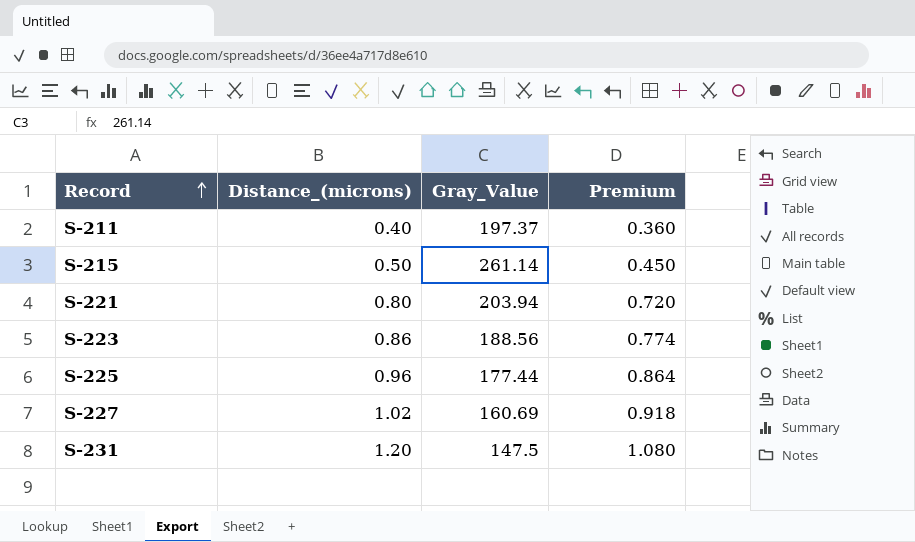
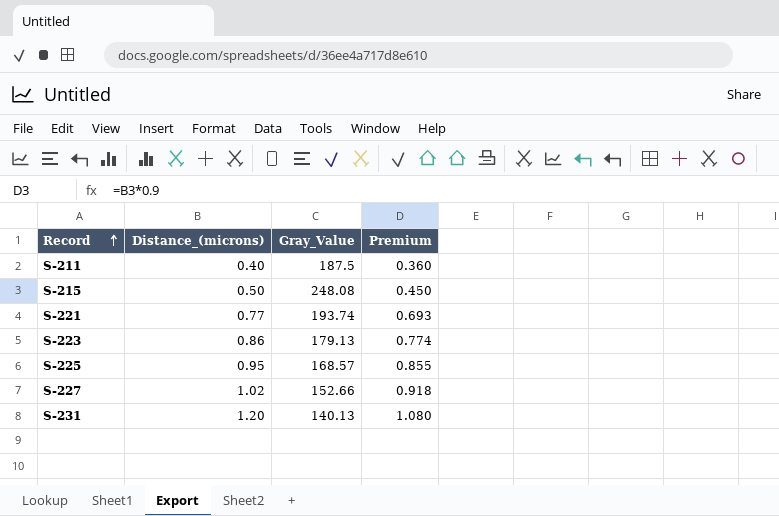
S-211 | Gray_Value: 197.37 -> 187.5
S-215 | Gray_Value: 261.14 -> 248.08
S-221 | Distance_(microns): 0.80 -> 0.77
S-221 | Gray_Value: 203.94 -> 193.74
S-221 | Premium: 0.720 -> 0.693
S-223 | Gray_Value: 188.56 -> 179.13
S-225 | Distance_(microns): 0.96 -> 0.95
S-225 | Gray_Value: 177.44 -> 168.57
S-225 | Premium: 0.864 -> 0.855
S-227 | Gray_Value: 160.69 -> 152.66
S-231 | Gray_Value: 147.5 -> 140.13

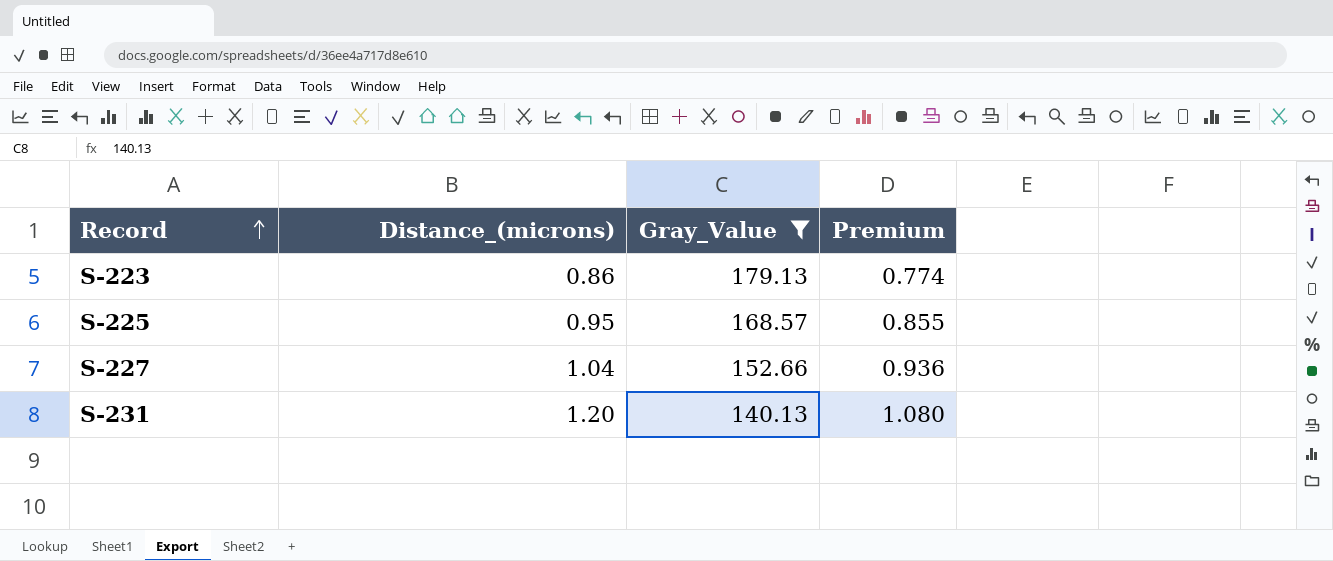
filter: none -> Gray_Value <= 179.13
S-227 | Distance_(microns): 1.02 -> 1.04
S-227 | Premium: 0.918 -> 0.936

